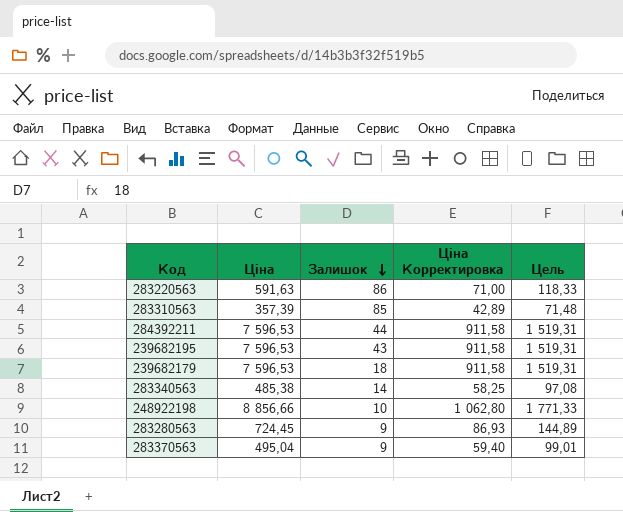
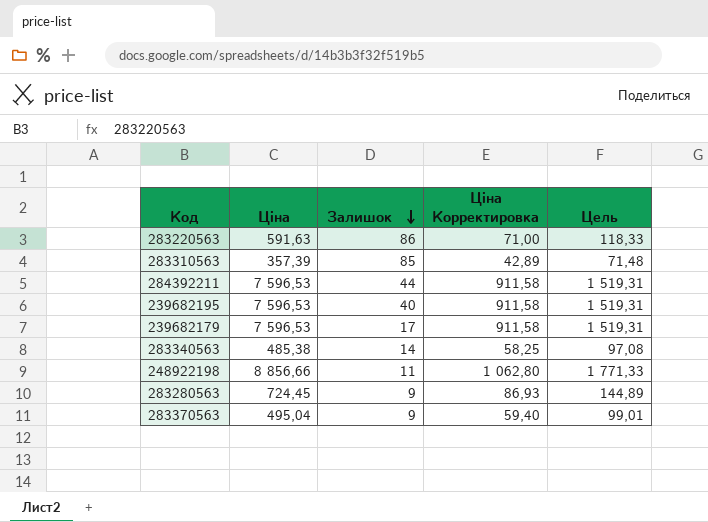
239682195 | Залишок: 43 -> 40
239682179 | Залишок: 18 -> 17
248922198 | Залишок: 10 -> 11

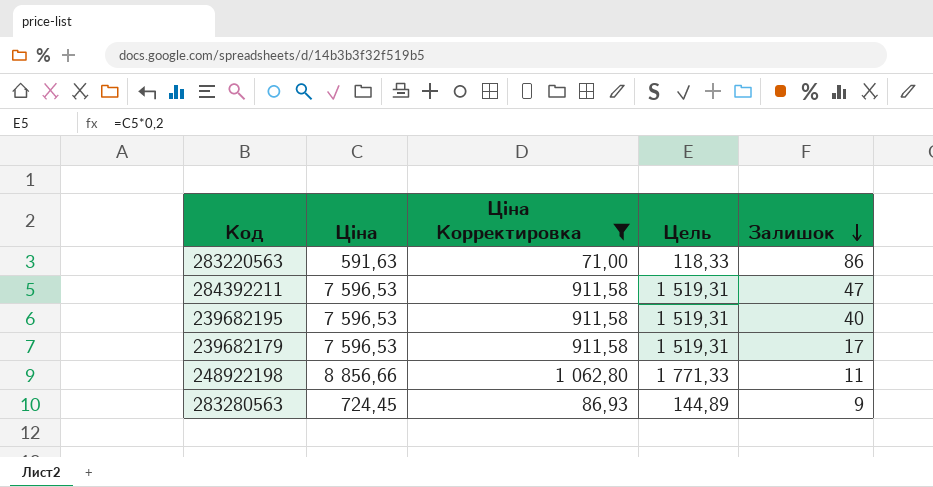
filter: none -> Ціна Корректировка >= 71,00
column Залишок | position: 3 -> 5
284392211 | Залишок: 44 -> 47

